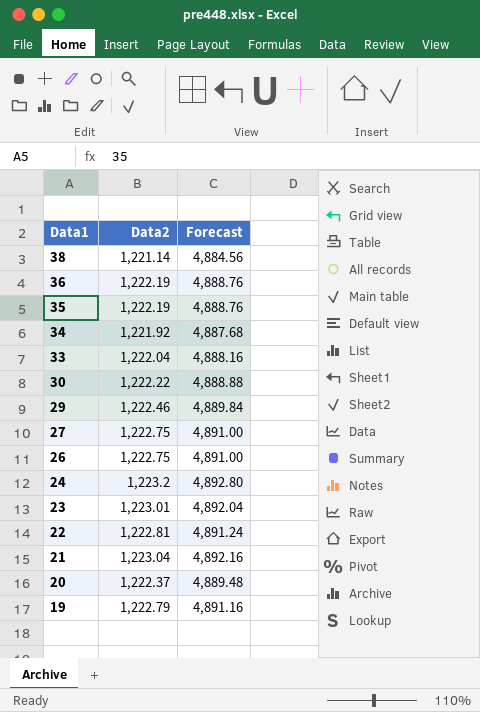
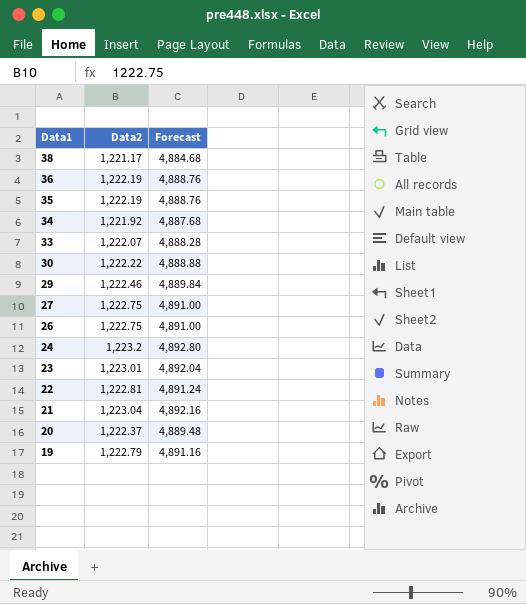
38 | Data2: 1,221.14 -> 1,221.17
38 | Forecast: 4,884.56 -> 4,884.68
33 | Data2: 1,222.04 -> 1,222.07
33 | Forecast: 4,888.16 -> 4,888.28

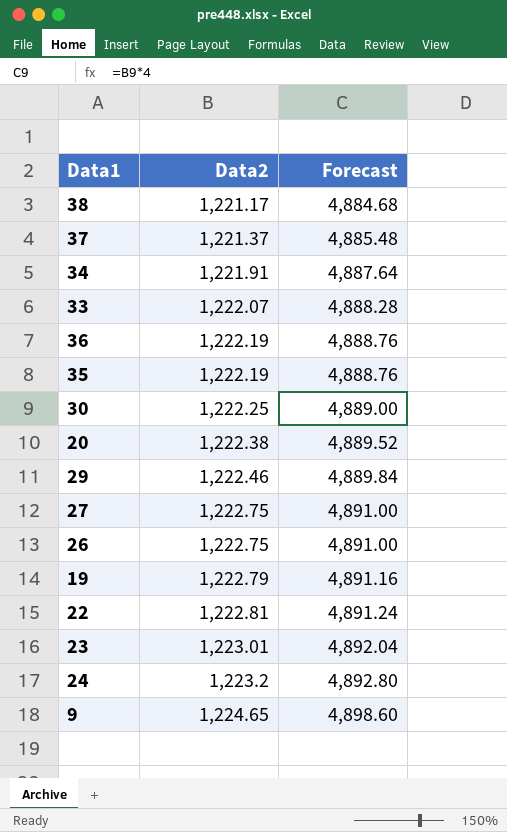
row order: Data1 descending -> Data2 ascending
row 21: 1,223.04 | 4,892.16 -> none
row 37: none -> 1,221.37 | 4,885.48
34 | Data2: 1,221.92 -> 1,221.91
34 | Forecast: 4,887.68 -> 4,887.64
30 | Data2: 1,222.22 -> 1,222.25
30 | Forecast: 4,888.88 -> 4,889.00
20 | Data2: 1,222.37 -> 1,222.38
20 | Forecast: 4,889.48 -> 4,889.52
row 9: none -> 1,224.65 | 4,898.60

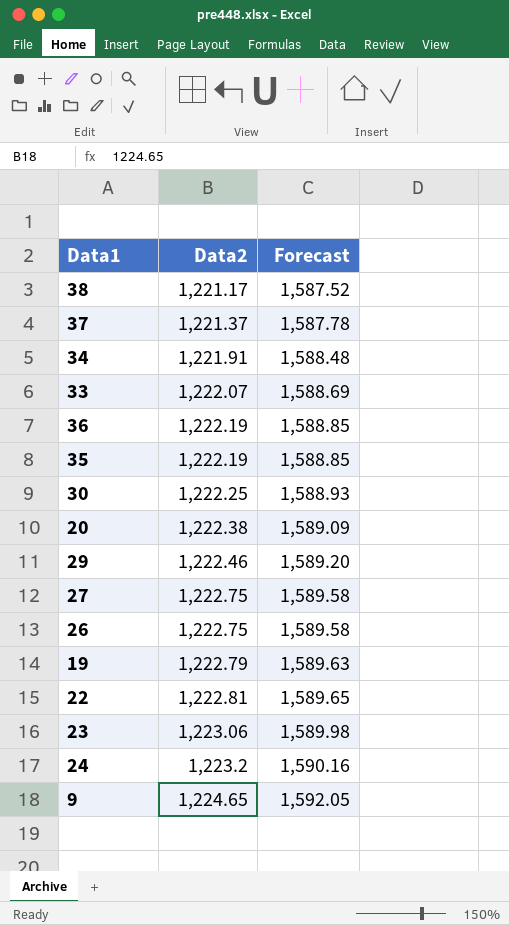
column Forecast | formula: [Data2] * 4 -> [Data2] * 1.3
23 | Data2: 1,223.01 -> 1,223.06

